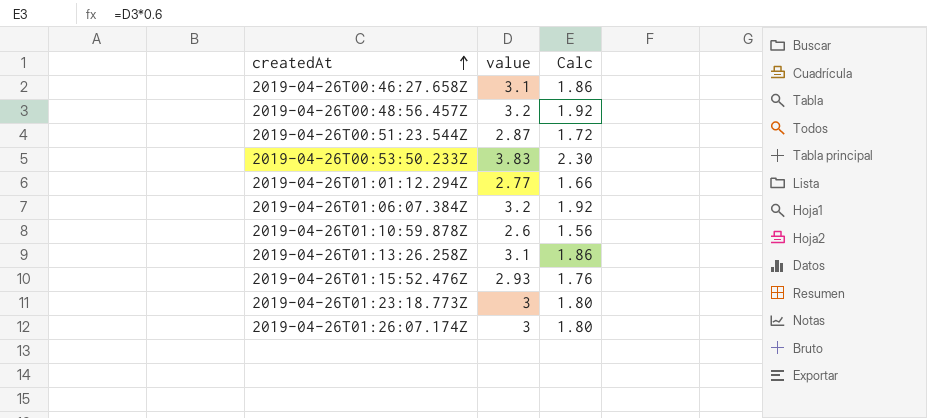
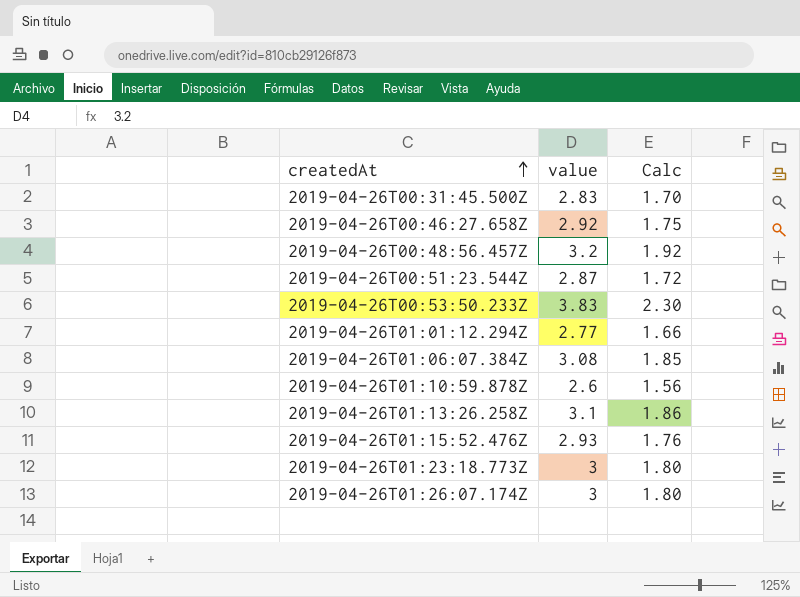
row 2019-04-26T00:31:45.500Z: none -> 2.83 | 1.70
2019-04-26T00:46:27.658Z | value: 3.1 -> 2.92
2019-04-26T00:46:27.658Z | Calc: 1.86 -> 1.75
2019-04-26T01:06:07.384Z | value: 3.2 -> 3.08
2019-04-26T01:06:07.384Z | Calc: 1.92 -> 1.85

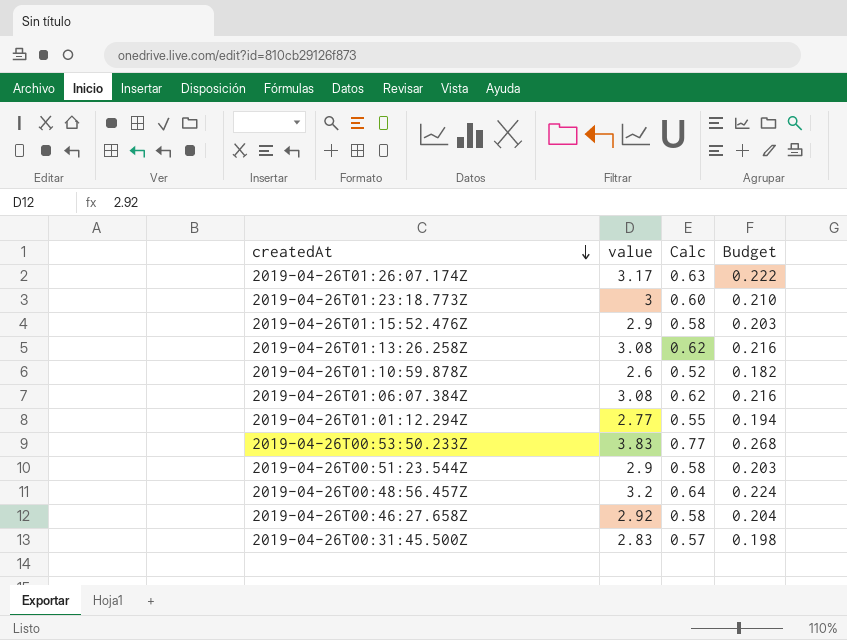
row order: createdAt ascending -> createdAt descending
column Calc | formula: [value] * 0.6 -> [value] * 0.2
column Budget | formula: none -> [value] * 0.07
2019-04-26T01:26:07.174Z | value: 3 -> 3.17
2019-04-26T01:15:52.476Z | value: 2.93 -> 2.9
2019-04-26T01:13:26.258Z | value: 3.1 -> 3.08
2019-04-26T00:51:23.544Z | value: 2.87 -> 2.9

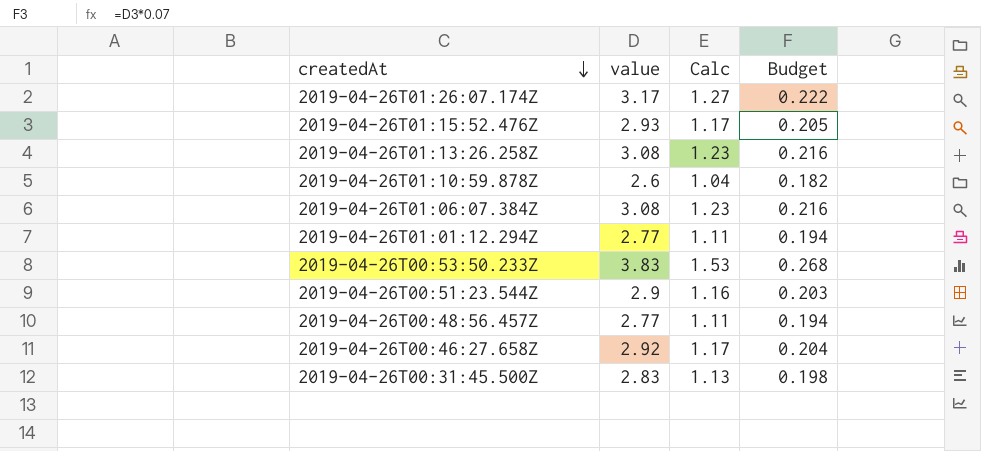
column Calc | formula: [value] * 0.2 -> [value] * 0.4
row 2019-04-26T01:23:18.773Z: 3 | 0.60 | 0.210 -> none
2019-04-26T01:15:52.476Z | value: 2.9 -> 2.93
2019-04-26T01:15:52.476Z | Budget: 0.203 -> 0.205
2019-04-26T00:48:56.457Z | value: 3.2 -> 2.77
2019-04-26T00:48:56.457Z | Budget: 0.224 -> 0.194

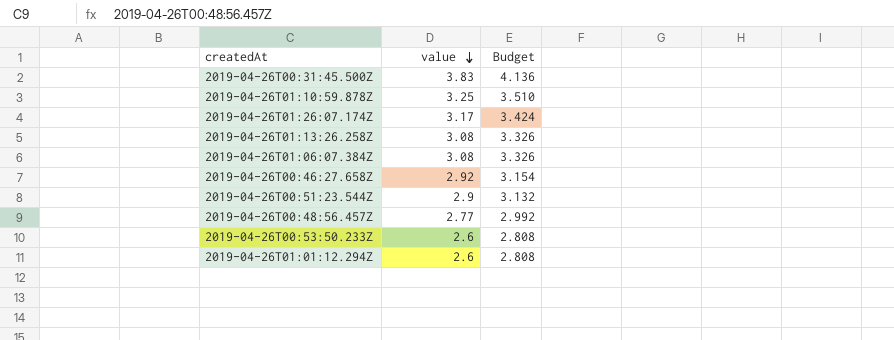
row order: createdAt descending -> value descending
column Calc | formula: [value] * 0.4 -> none
column Budget | formula: [value] * 0.07 -> [value] * 1.08
row 2019-04-26T01:15:52.476Z: 2.93 | 1.17 | 0.205 -> none
2019-04-26T00:31:45.500Z | value: 2.83 -> 3.83
2019-04-26T01:10:59.878Z | value: 2.6 -> 3.25
2019-04-26T00:53:50.233Z | value: 3.83 -> 2.6
2019-04-26T01:01:12.294Z | value: 2.77 -> 2.6

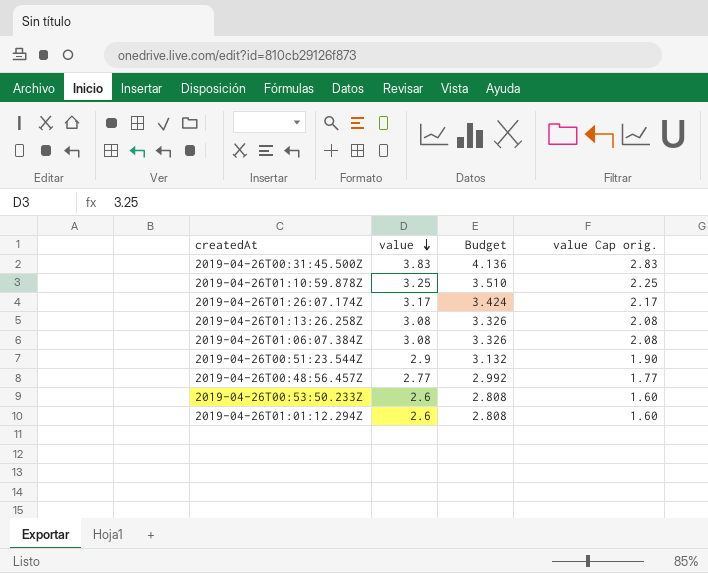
column value Cap orig. | formula: none -> [value] - 1
row 2019-04-26T00:46:27.658Z: 2.92 | 3.154 -> none

